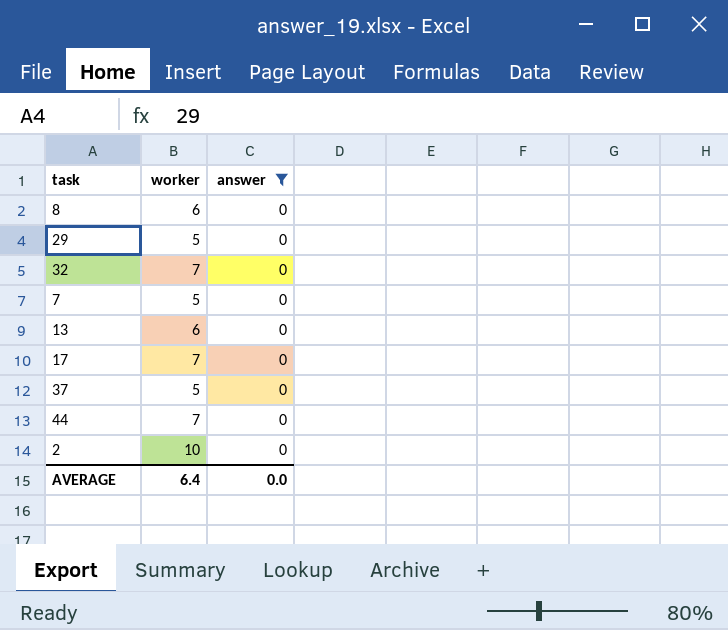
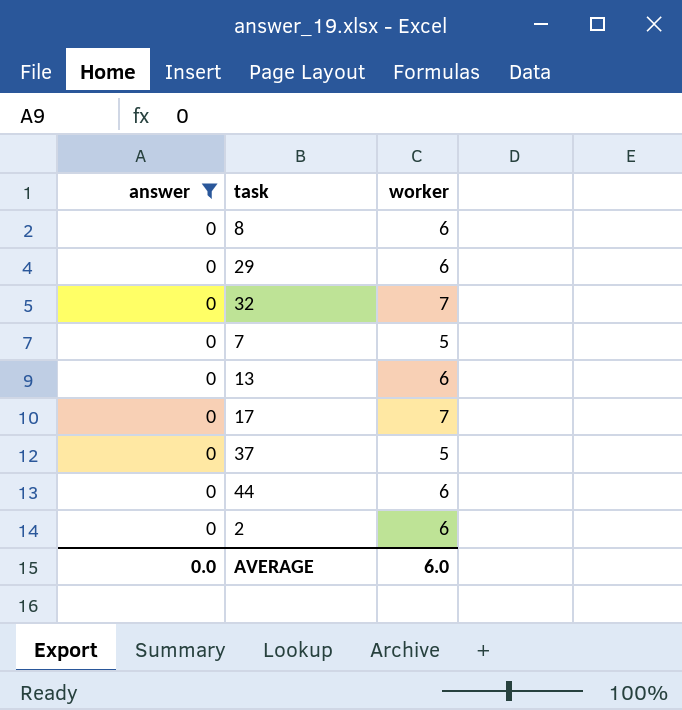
column answer | position: 3 -> 1
29 | worker: 5 -> 6
44 | worker: 7 -> 6
2 | worker: 10 -> 6
AVERAGE | worker: 6.4 -> 6.0

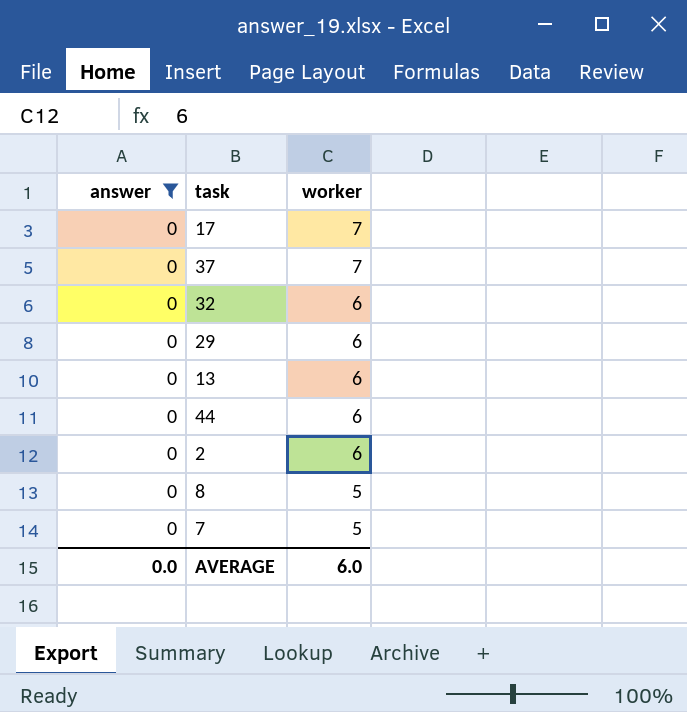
row order: none -> worker descending
37 | worker: 5 -> 7
32 | worker: 7 -> 6
8 | worker: 6 -> 5

